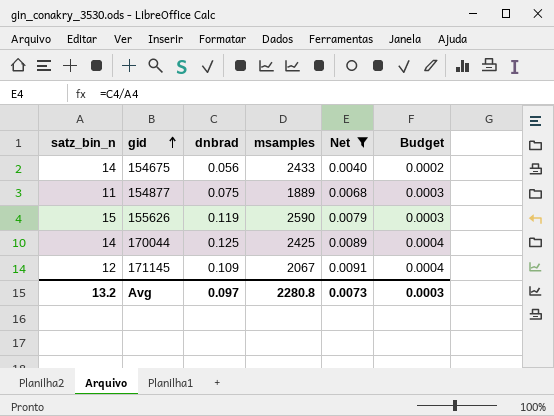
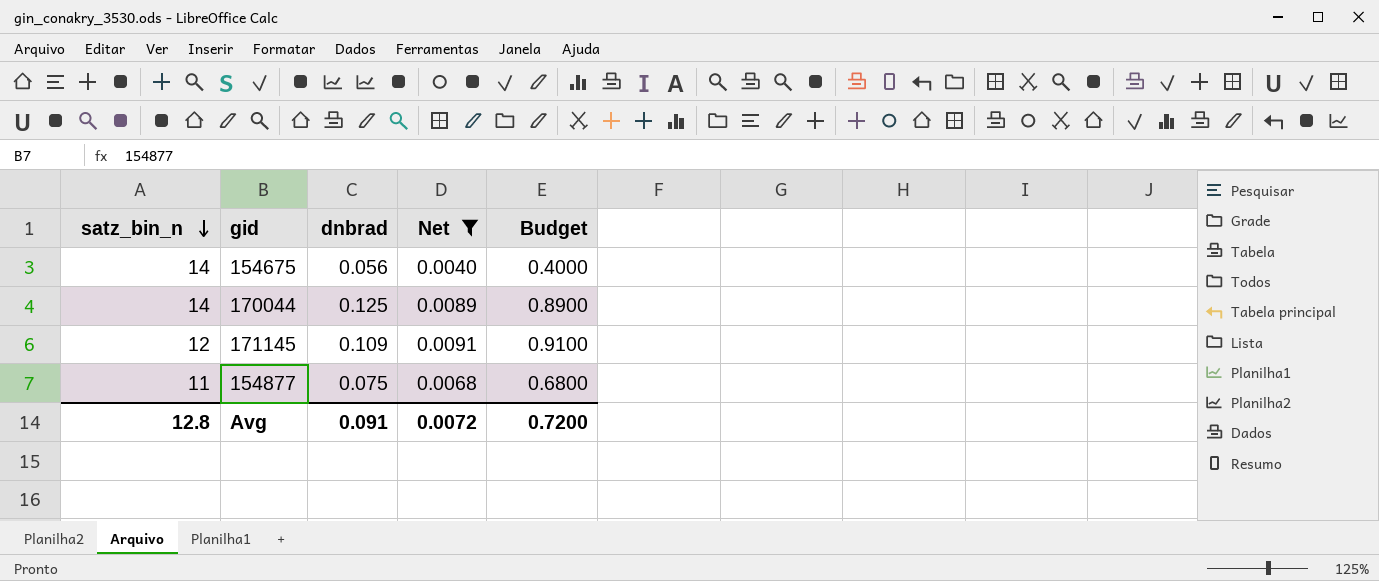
row order: gid ascending -> satz_bin_n descending
column msamples | position: 4 -> none
column Budget | formula: [Net] * 0.04 -> [Net] * 100
row 155626: 15 | 0.119 | 2590 | 0.0079 | 0.0003 -> none
Avg | satz_bin_n: 13.2 -> 12.8
Avg | dnbrad: 0.097 -> 0.091
Avg | Net: 0.0073 -> 0.0072
Avg | Budget: 0.0003 -> 0.7200

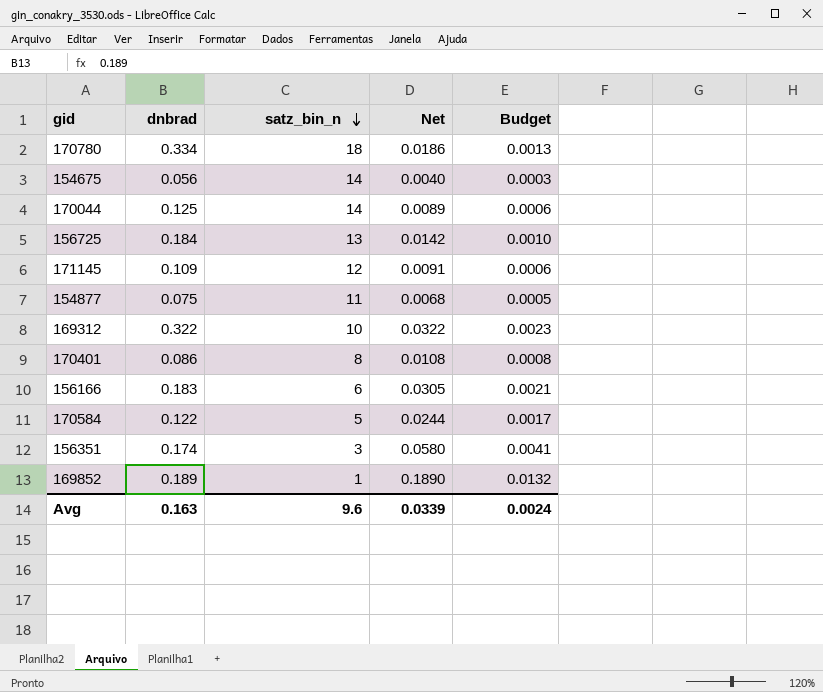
filter: Net <= 0.0091 -> none
column satz_bin_n | position: 1 -> 3
column Budget | formula: [Net] * 100 -> [Net] * 0.07
Avg | dnbrad: 0.091 -> 0.163
Avg | satz_bin_n: 12.8 -> 9.6
Avg | Net: 0.0072 -> 0.0339
Avg | Budget: 0.7200 -> 0.0024

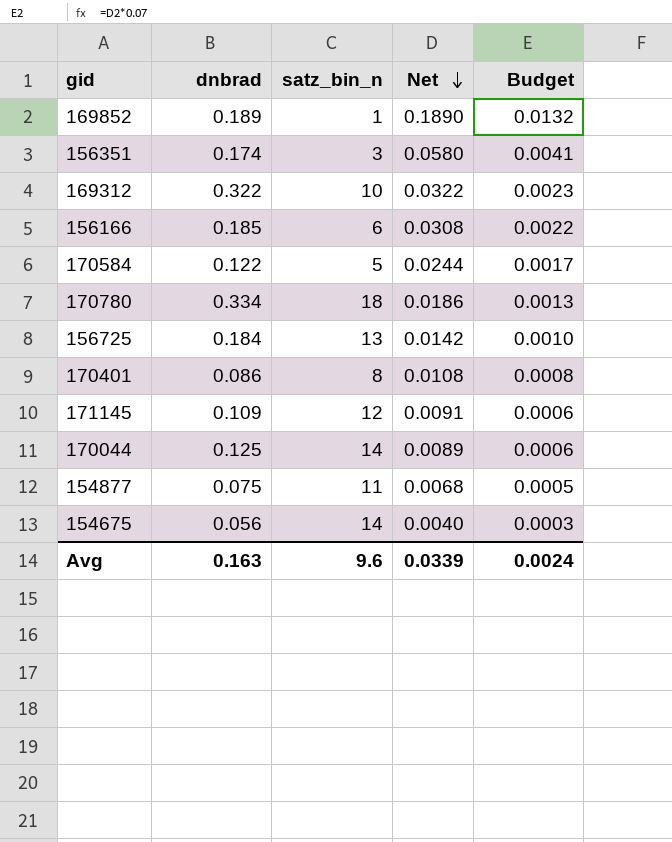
row order: satz_bin_n descending -> Net descending
156166 | dnbrad: 0.183 -> 0.185
156166 | Net: 0.0305 -> 0.0308
156166 | Budget: 0.0021 -> 0.0022

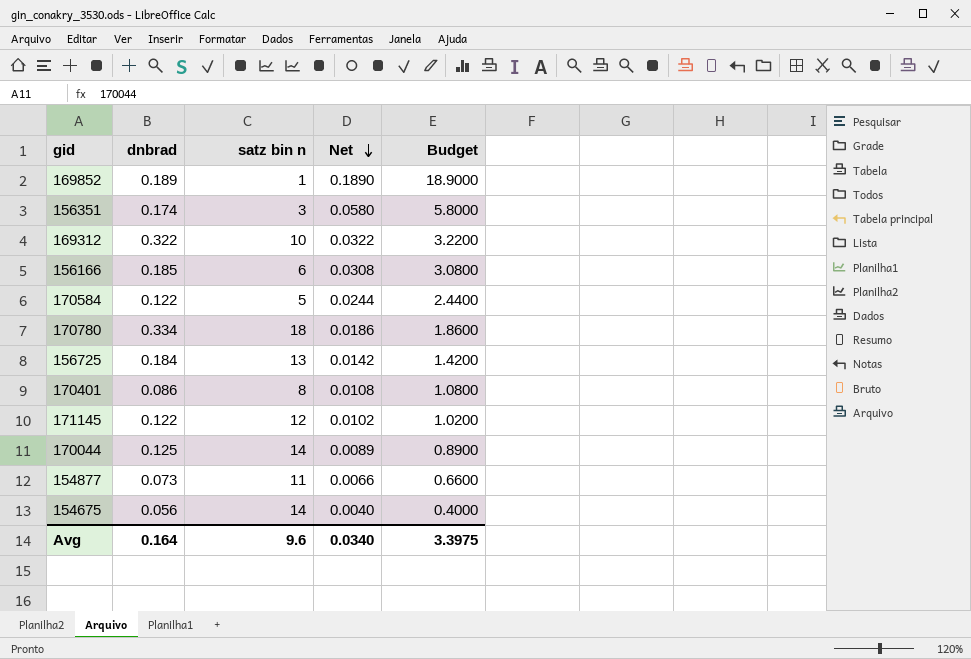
column name: satz_bin_n -> satz bin n
column Budget | formula: [Net] * 0.07 -> [Net] * 100
171145 | dnbrad: 0.109 -> 0.122
171145 | Net: 0.0091 -> 0.0102
154877 | dnbrad: 0.075 -> 0.073
154877 | Net: 0.0068 -> 0.0066
Avg | dnbrad: 0.163 -> 0.164
Avg | Net: 0.0339 -> 0.0340
Avg | Budget: 0.0024 -> 3.3975

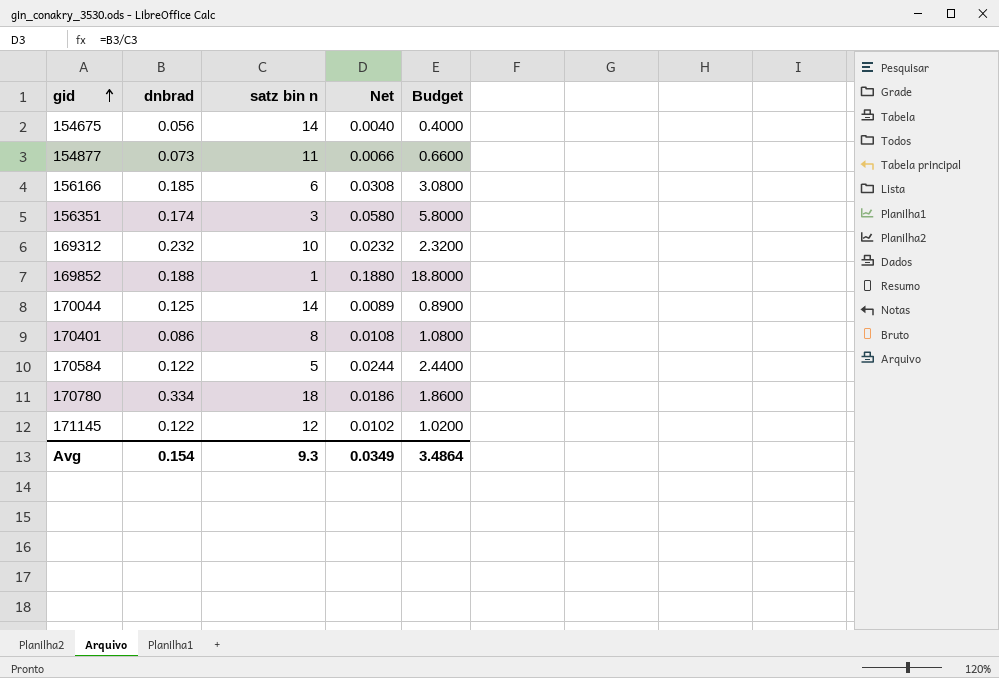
row order: Net descending -> gid ascending
row 156725: 0.184 | 13 | 0.0142 | 1.4200 -> none
169312 | dnbrad: 0.322 -> 0.232
169312 | Net: 0.0322 -> 0.0232
169312 | Budget: 3.2200 -> 2.3200
169852 | dnbrad: 0.189 -> 0.188
169852 | Net: 0.1890 -> 0.1880
169852 | Budget: 18.9000 -> 18.8000
Avg | dnbrad: 0.164 -> 0.154
Avg | satz bin n: 9.6 -> 9.3
Avg | Net: 0.0340 -> 0.0349
Avg | Budget: 3.3975 -> 3.4864

